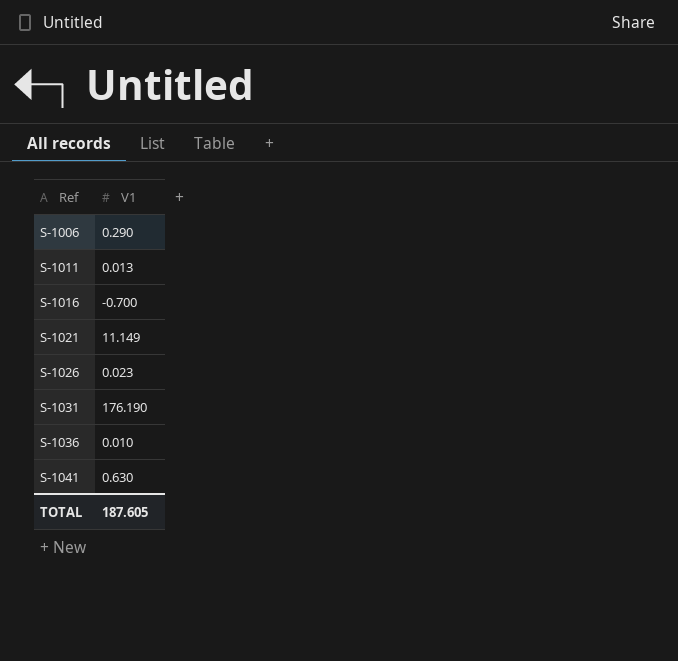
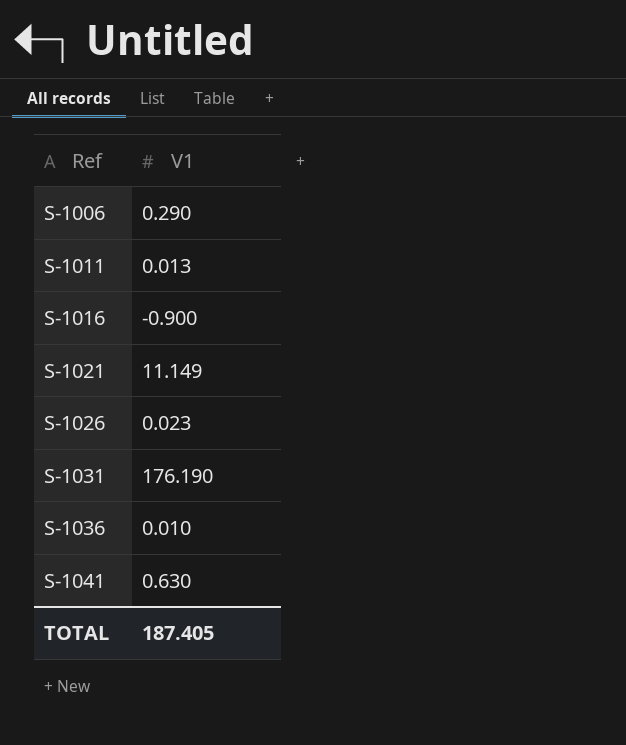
S-1016 | V1: -0.700 -> -0.900
TOTAL | V1: 187.605 -> 187.405

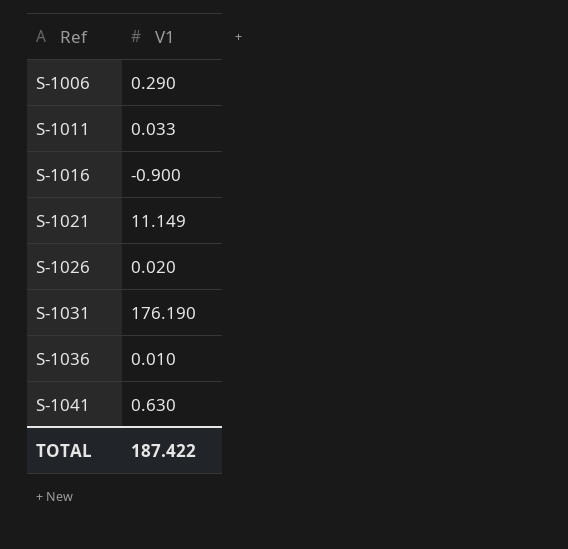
S-1011 | V1: 0.013 -> 0.033
S-1026 | V1: 0.023 -> 0.020
TOTAL | V1: 187.405 -> 187.422

